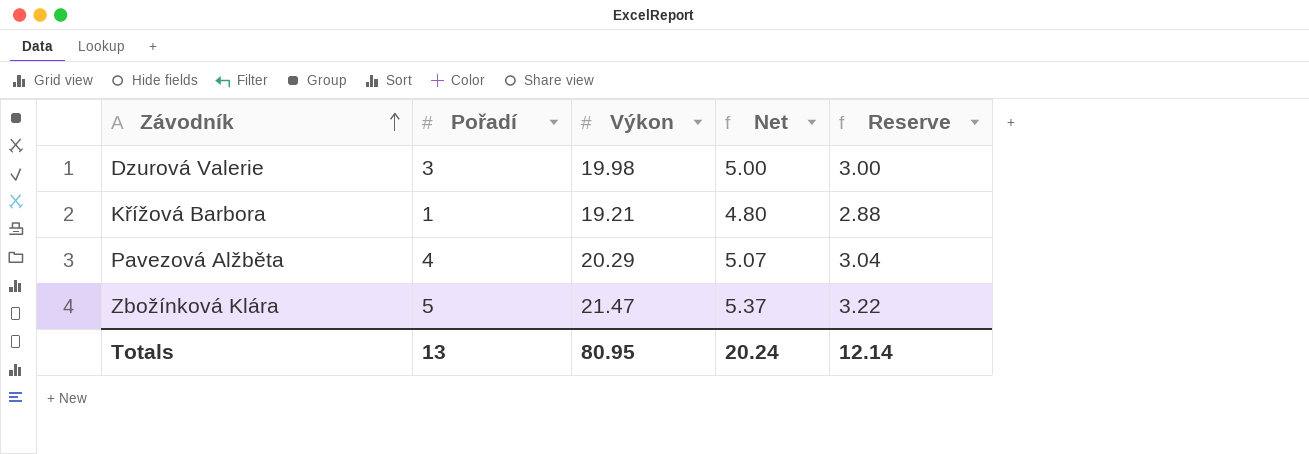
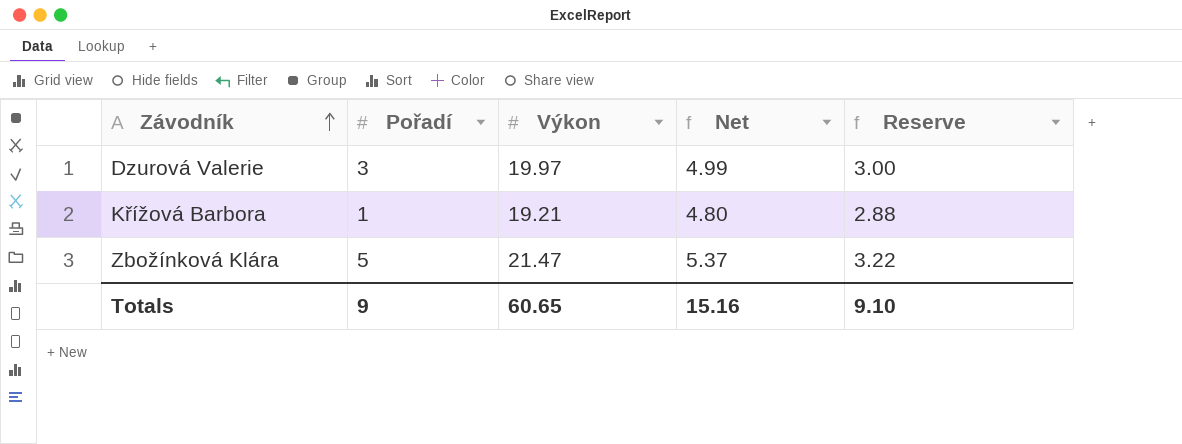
row Pavezová Alžběta: 4 | 20.29 | 5.07 | 3.04 -> none
Dzurová Valerie | Výkon: 19.98 -> 19.97
Dzurová Valerie | Net: 5.00 -> 4.99
Totals | Pořadí: 13 -> 9
Totals | Výkon: 80.95 -> 60.65
Totals | Net: 20.24 -> 15.16
Totals | Reserve: 12.14 -> 9.10

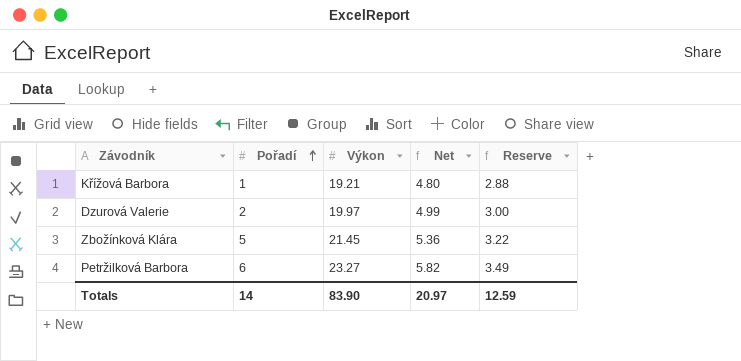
row order: Závodník ascending -> Pořadí ascending
Dzurová Valerie | Pořadí: 3 -> 2
Zbožínková Klára | Výkon: 21.47 -> 21.45
Zbožínková Klára | Net: 5.37 -> 5.36
row Petržilková Barbora: none -> 6 | 23.27 | 5.82 | 3.49
Totals | Pořadí: 9 -> 14
Totals | Výkon: 60.65 -> 83.90
Totals | Net: 15.16 -> 20.97
Totals | Reserve: 9.10 -> 12.59

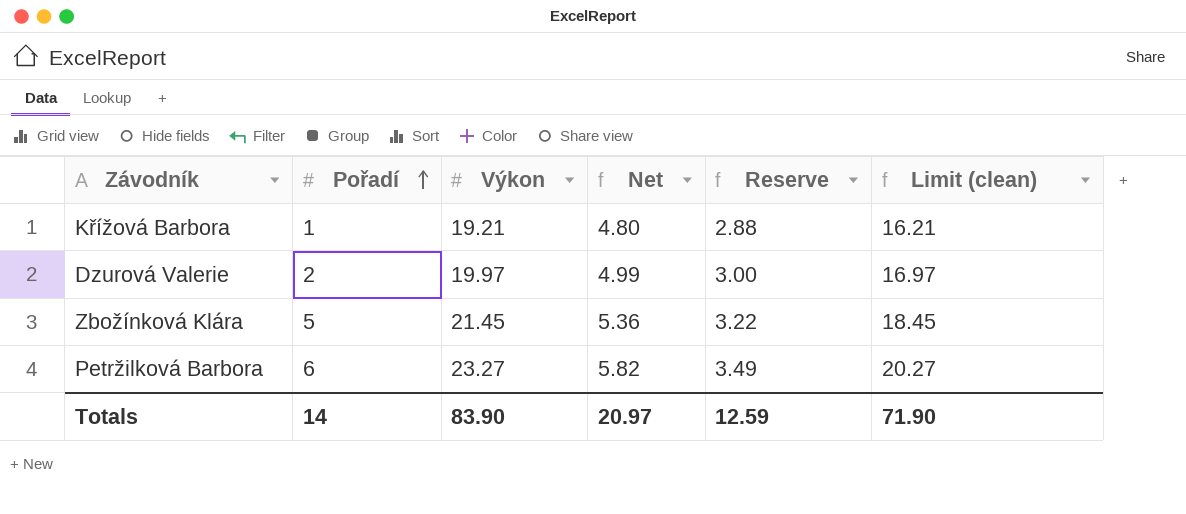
column Limit (clean) | formula: none -> [Výkon] - 3

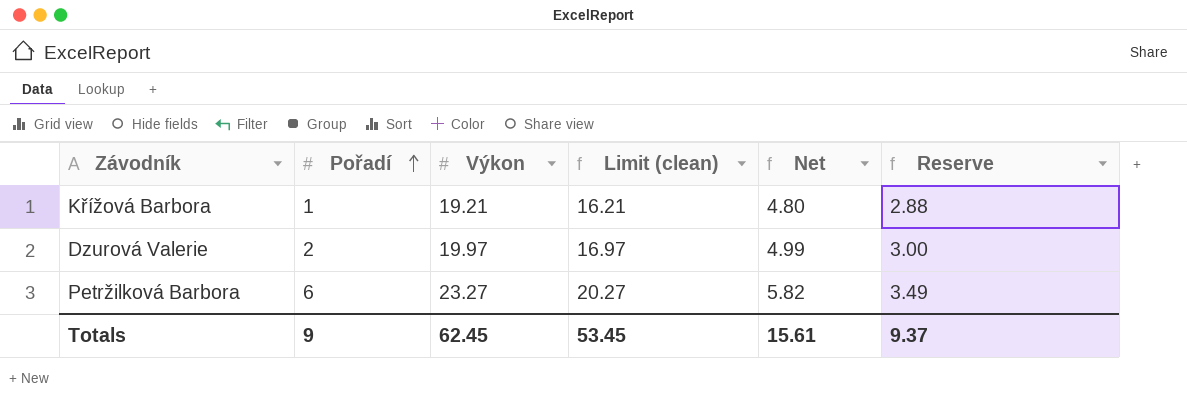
column Limit (clean) | position: 6 -> 4
row Zbožínková Klára: 5 | 21.45 | 5.36 | 3.22 | 18.45 -> none
Totals | Pořadí: 14 -> 9
Totals | Výkon: 83.90 -> 62.45
Totals | Limit (clean): 71.90 -> 53.45
Totals | Net: 20.97 -> 15.61
Totals | Reserve: 12.59 -> 9.37

